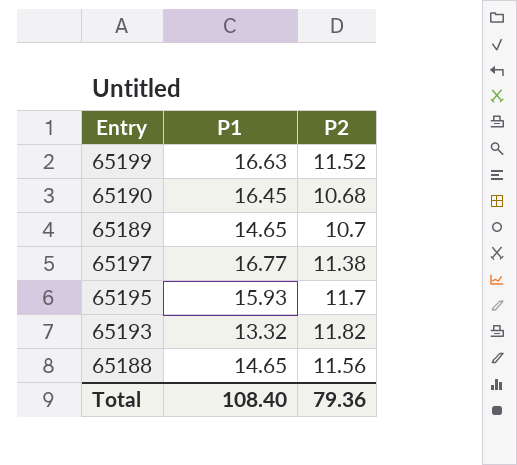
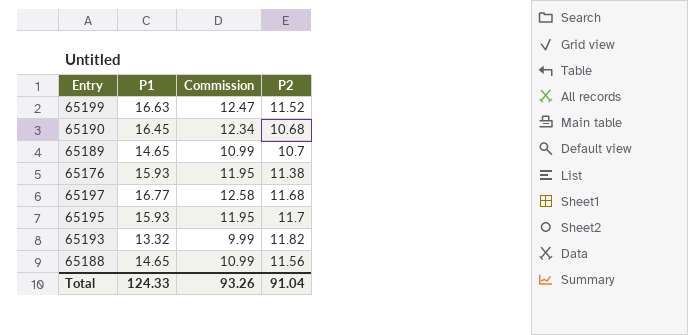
column Commission | formula: none -> [P1] * 0.75
row 65176: none -> 15.93 | 11.95 | 11.38
65197 | P2: 11.38 -> 11.68
Total | P1: 108.40 -> 124.33
Total | P2: 79.36 -> 91.04

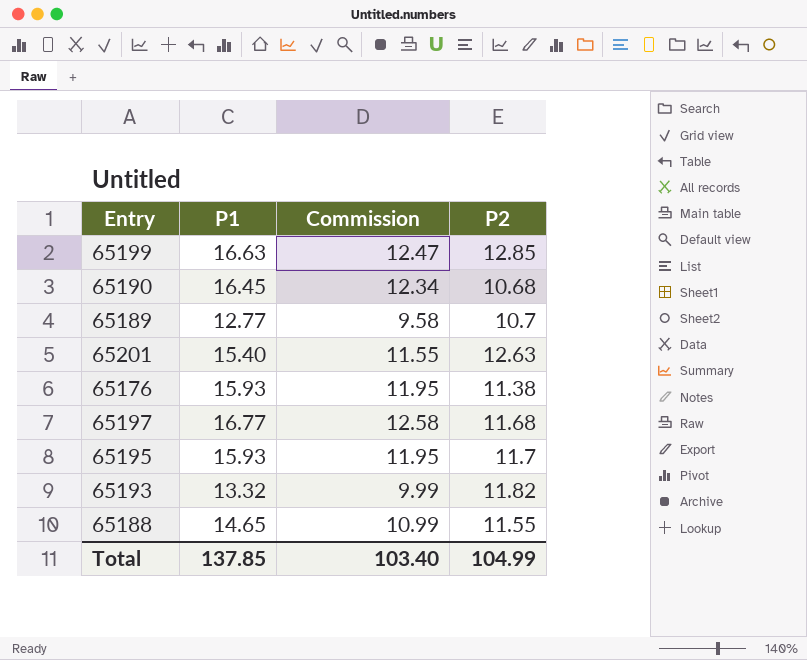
65199 | P2: 11.52 -> 12.85
65189 | P1: 14.65 -> 12.77
65189 | Commission: 10.99 -> 9.58
row 65201: none -> 15.40 | 11.55 | 12.63
65188 | P2: 11.56 -> 11.55
Total | P1: 124.33 -> 137.85
Total | Commission: 93.26 -> 103.40
Total | P2: 91.04 -> 104.99

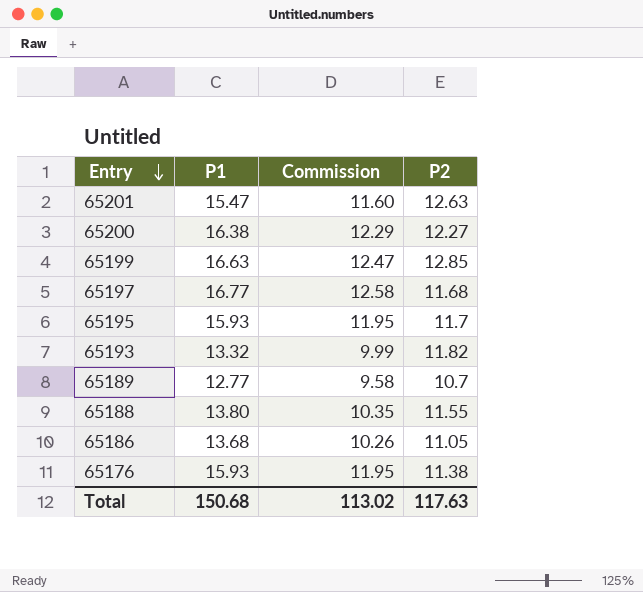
row order: none -> Entry descending
row 65190: 16.45 | 12.34 | 10.68 -> none
65201 | P1: 15.40 -> 15.47
65201 | Commission: 11.55 -> 11.60
row 65200: none -> 16.38 | 12.29 | 12.27
65188 | P1: 14.65 -> 13.80
65188 | Commission: 10.99 -> 10.35
row 65186: none -> 13.68 | 10.26 | 11.05
Total | P1: 137.85 -> 150.68
Total | Commission: 103.40 -> 113.02
Total | P2: 104.99 -> 117.63

